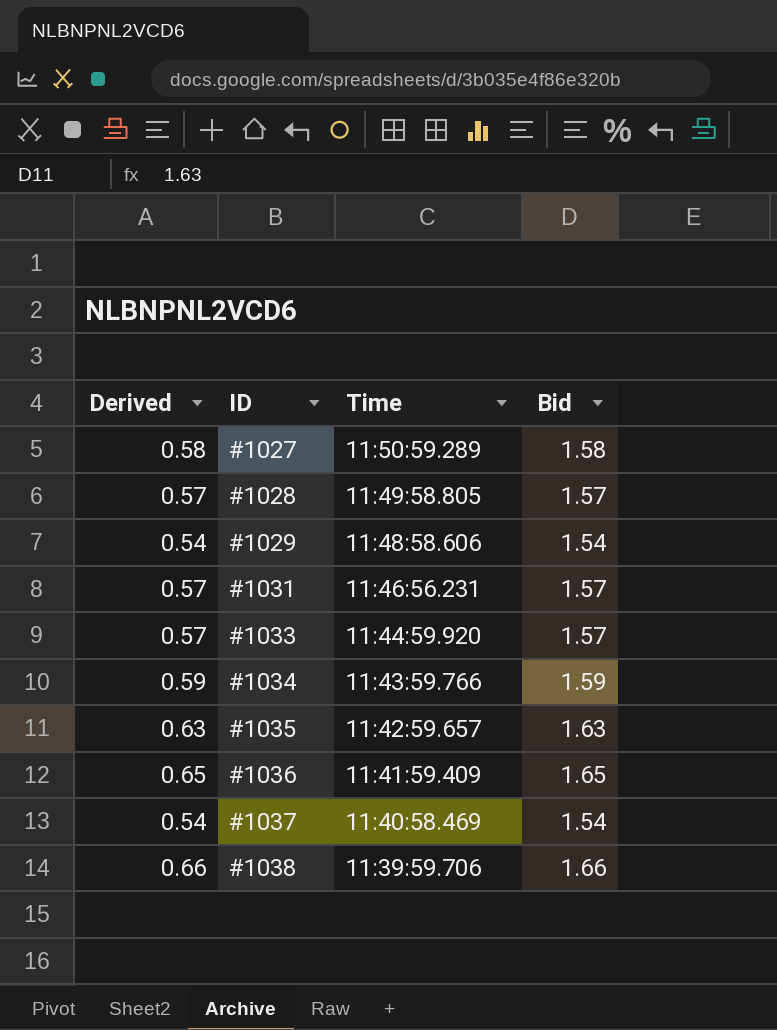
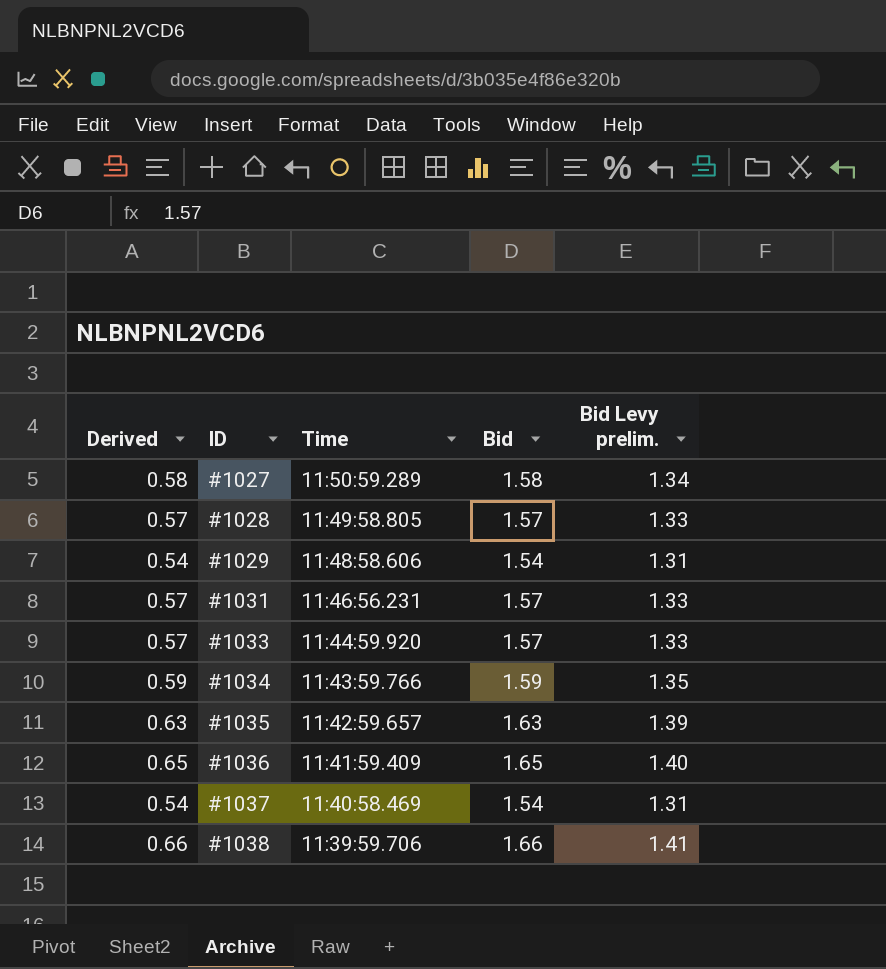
column Bid Levy prelim. | formula: none -> [Bid] * 0.85

